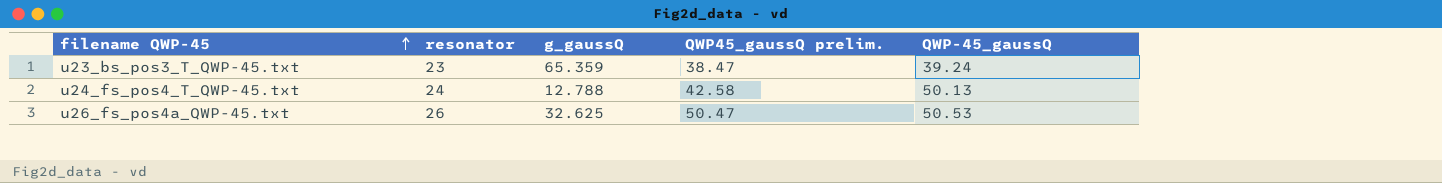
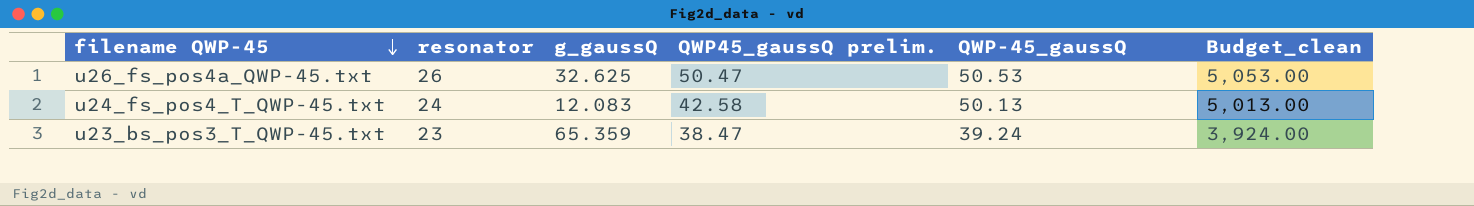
row order: filename QWP-45 ascending -> filename QWP-45 descending
column Budget_clean | formula: none -> [QWP-45_gaussQ] * 100
u24_fs_pos4_T_QWP-45.txt | g_gaussQ: 12.788 -> 12.083

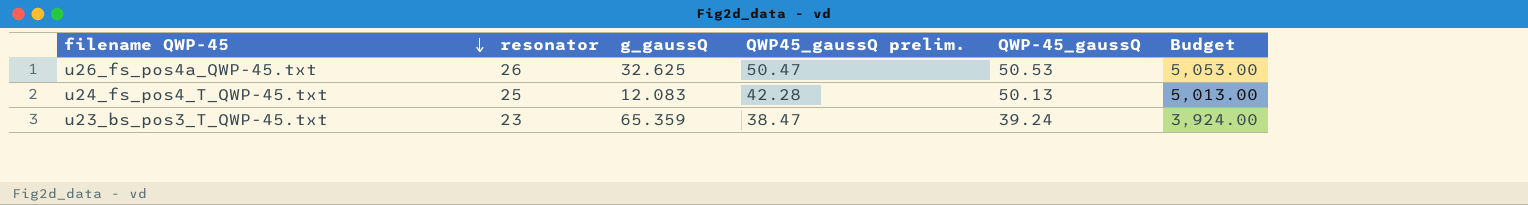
column name: Budget_clean -> Budget
u24_fs_pos4_T_QWP-45.txt | resonator: 24 -> 25
u24_fs_pos4_T_QWP-45.txt | QWP45_gaussQ prelim.: 42.58 -> 42.28

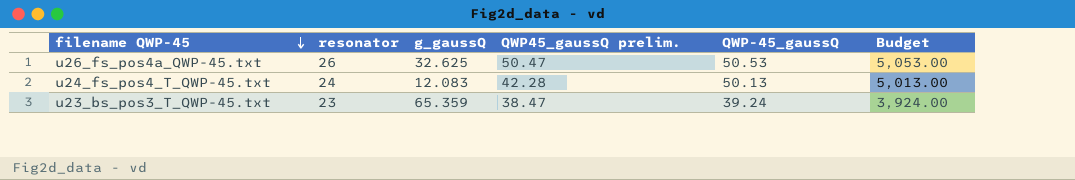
u24_fs_pos4_T_QWP-45.txt | resonator: 25 -> 24

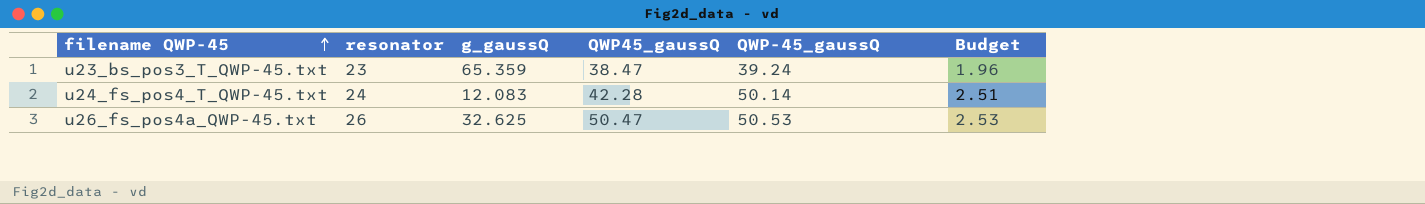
row order: filename QWP-45 descending -> filename QWP-45 ascending
column name: QWP45_gaussQ prelim. -> QWP45_gaussQ
column Budget | formula: [QWP-45_gaussQ] * 100 -> [QWP-45_gaussQ] * 0.05
u24_fs_pos4_T_QWP-45.txt | QWP-45_gaussQ: 50.13 -> 50.14

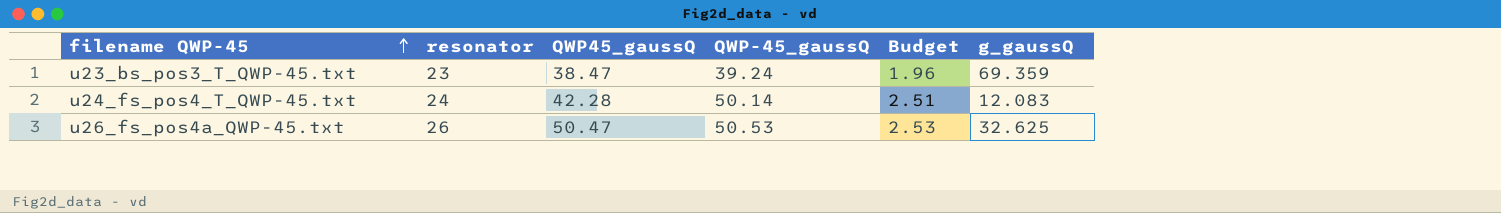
column g_gaussQ | position: 3 -> 6
u23_bs_pos3_T_QWP-45.txt | g_gaussQ: 65.359 -> 69.359

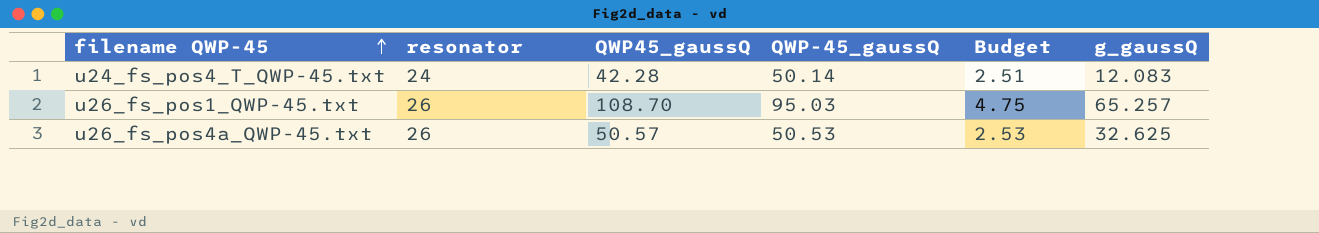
row u23_bs_pos3_T_QWP-45.txt: 23 | 38.47 | 39.24 | 1.96 | 69.359 -> none
row u26_fs_pos1_QWP-45.txt: none -> 26 | 108.70 | 95.03 | 4.75 | 65.257
u26_fs_pos4a_QWP-45.txt | QWP45_gaussQ: 50.47 -> 50.57

